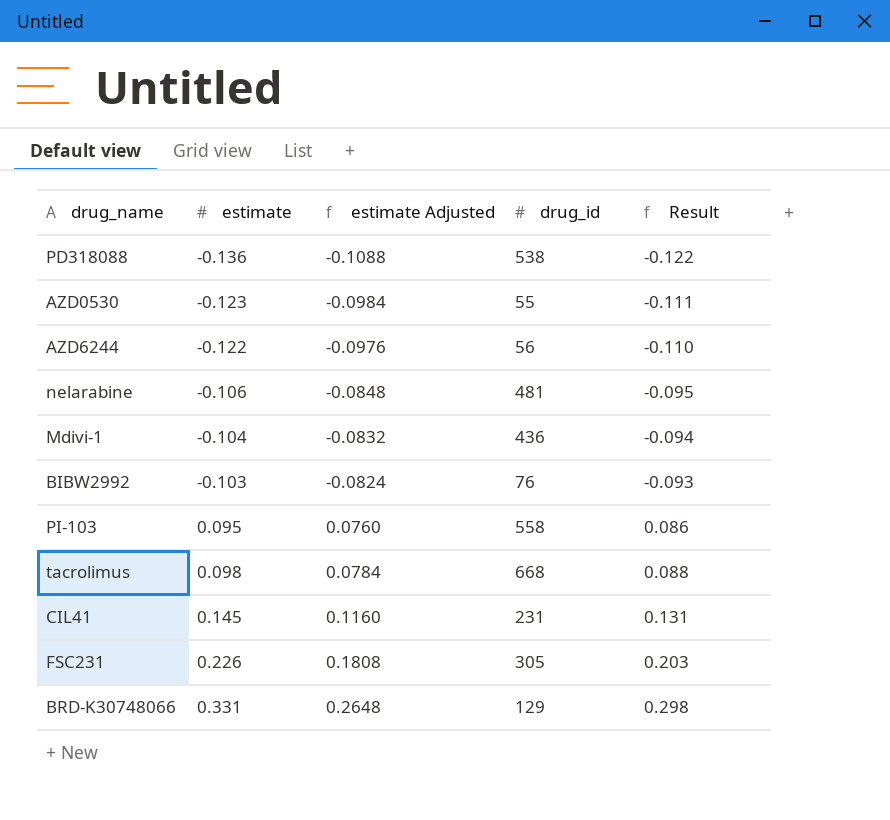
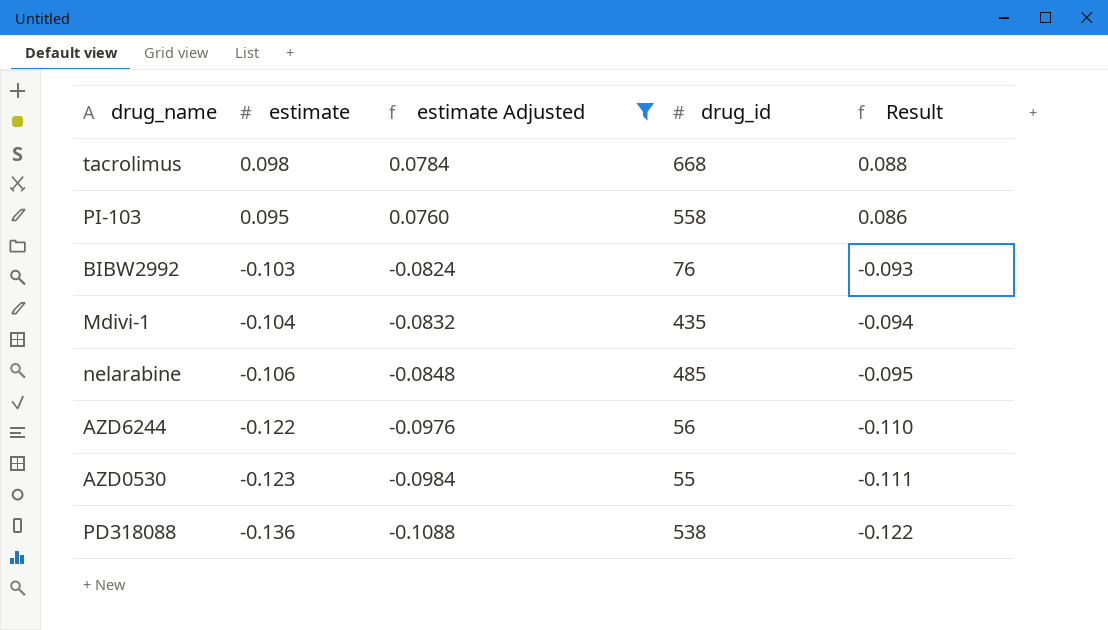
filter: none -> estimate Adjusted <= 0.0784
row order: estimate ascending -> estimate descending
Mdivi-1 | drug_id: 436 -> 435
nelarabine | drug_id: 481 -> 485

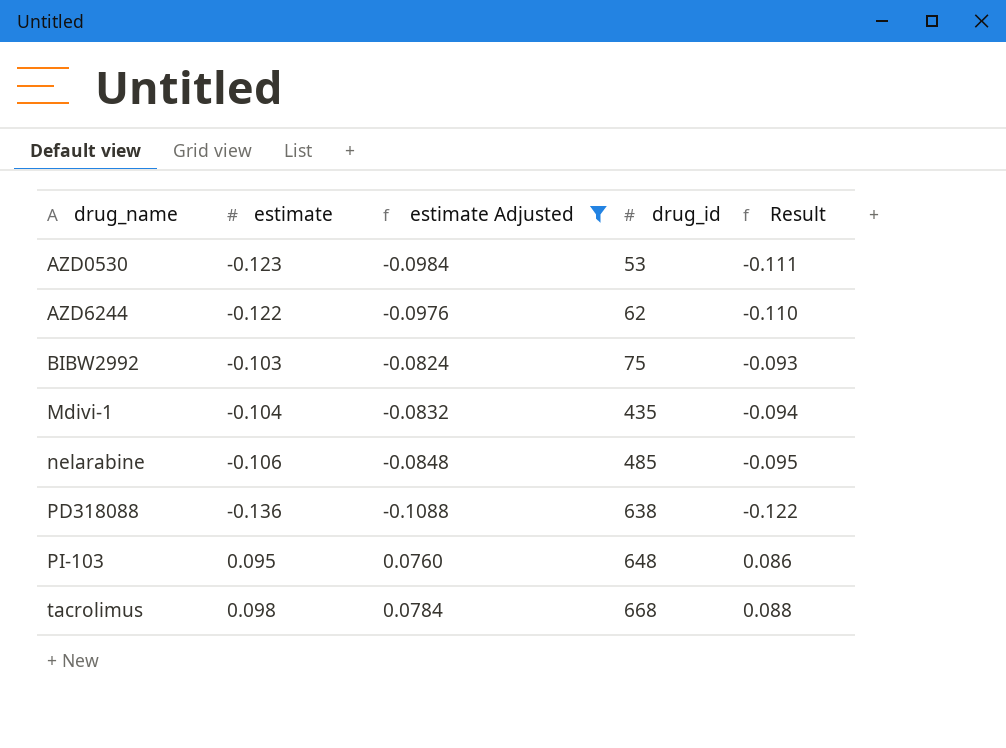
row order: estimate descending -> drug_name ascending
AZD0530 | drug_id: 55 -> 53
AZD6244 | drug_id: 56 -> 62
BIBW2992 | drug_id: 76 -> 75
PD318088 | drug_id: 538 -> 638
PI-103 | drug_id: 558 -> 648

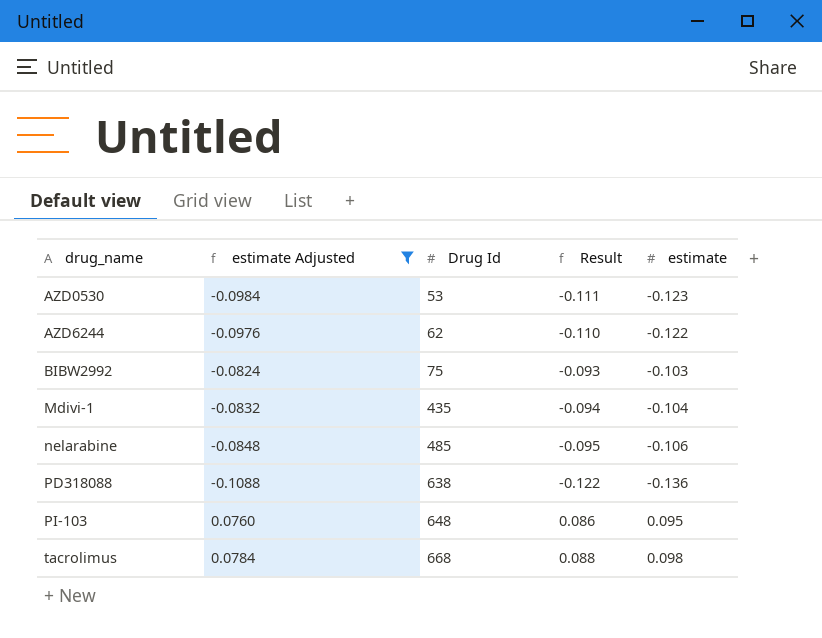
column name: drug_id -> Drug Id
column estimate | position: 2 -> 5

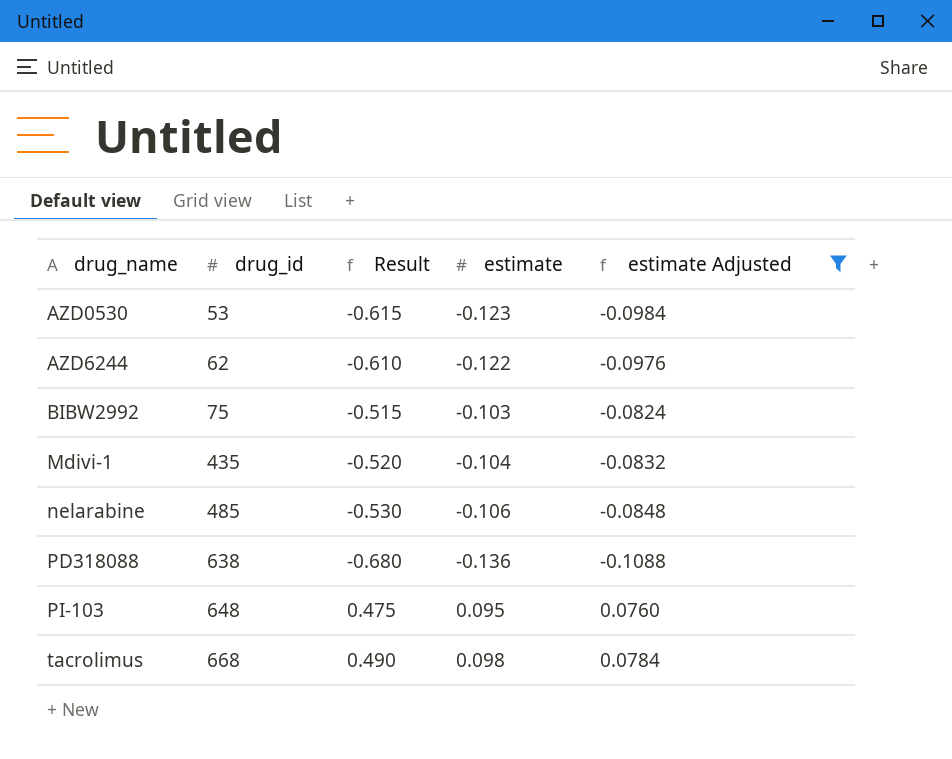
column name: Drug Id -> drug_id
column Result | formula: [estimate] * 0.9 -> [estimate] * 5
column estimate Adjusted | position: 2 -> 5

